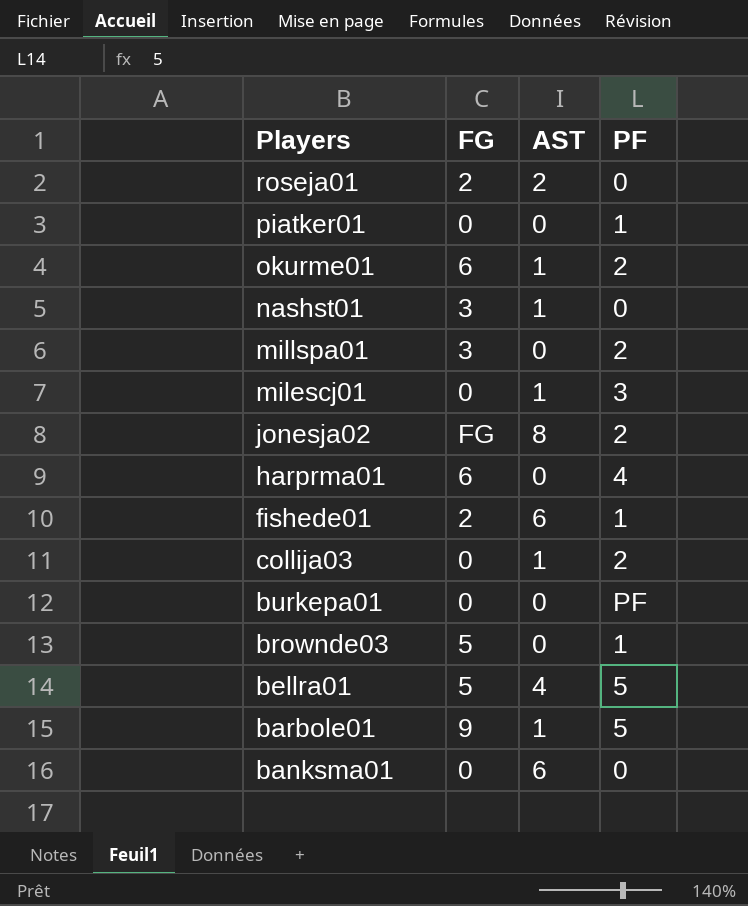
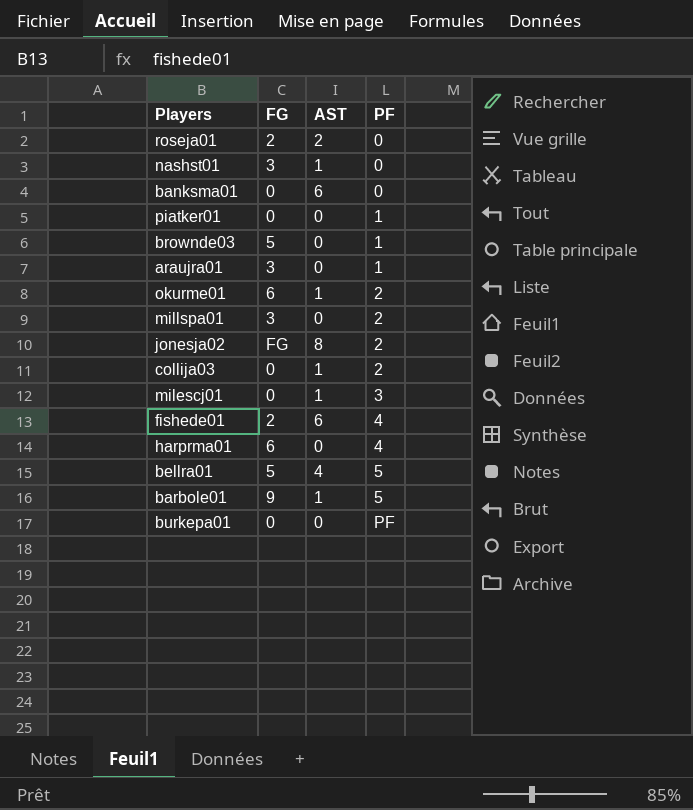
row order: Players descending -> PF ascending
row araujra01: none -> 3 | 0 | 1
fishede01 | PF: 1 -> 4

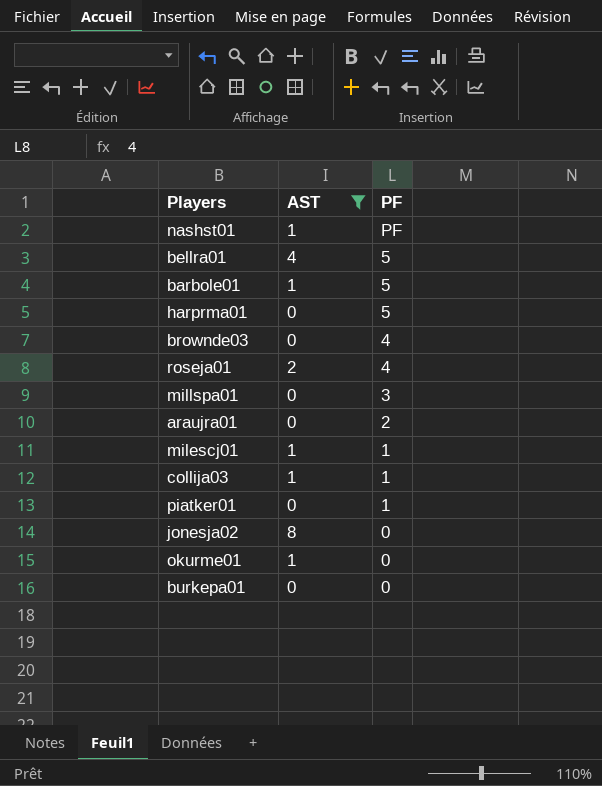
filter: none -> AST != 6
row order: PF ascending -> PF descending
column FG | position: 2 -> none
nashst01 | PF: 0 -> PF
harprma01 | PF: 4 -> 5
brownde03 | PF: 1 -> 4
roseja01 | PF: 0 -> 4
millspa01 | PF: 2 -> 3
araujra01 | PF: 1 -> 2
milescj01 | PF: 3 -> 1
collija03 | PF: 2 -> 1
jonesja02 | PF: 2 -> 0
okurme01 | PF: 2 -> 0
burkepa01 | PF: PF -> 0

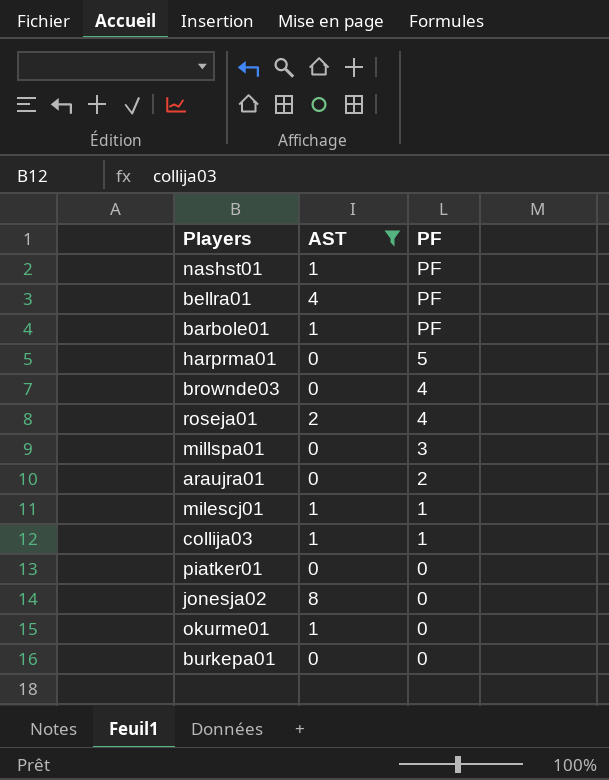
bellra01 | PF: 5 -> PF
barbole01 | PF: 5 -> PF
piatker01 | PF: 1 -> 0

